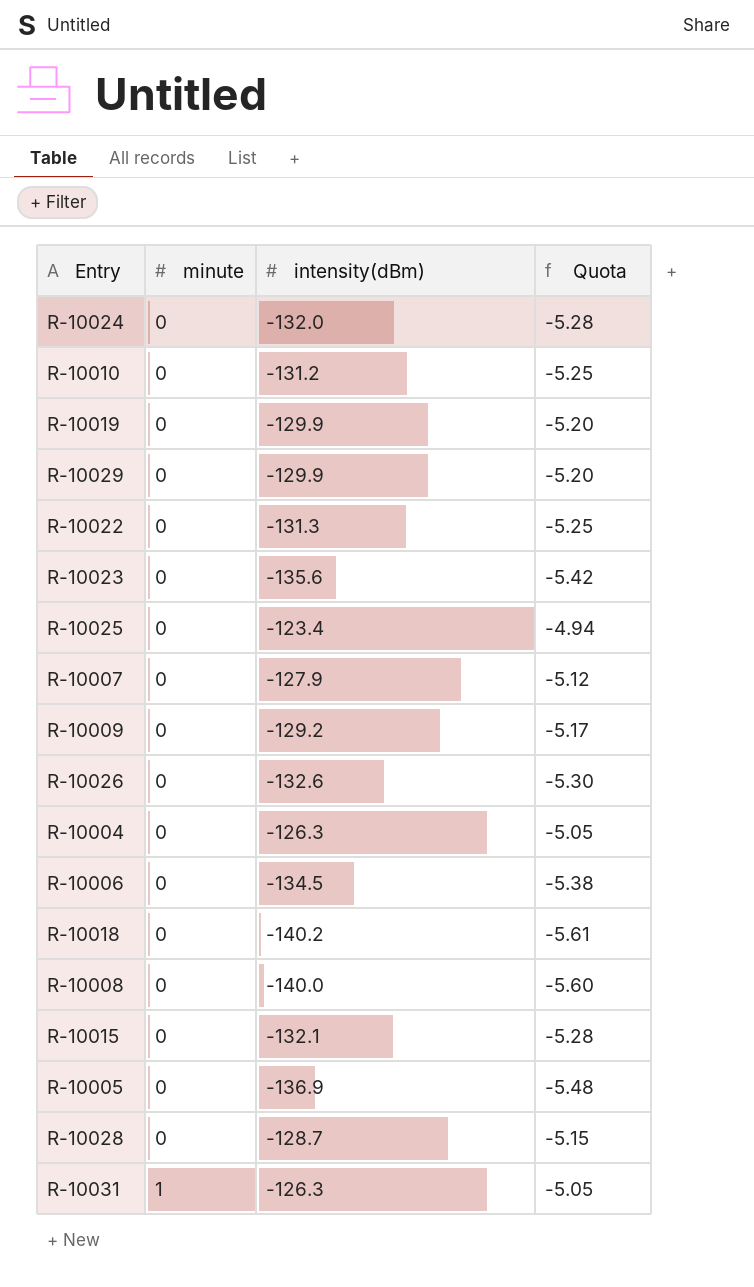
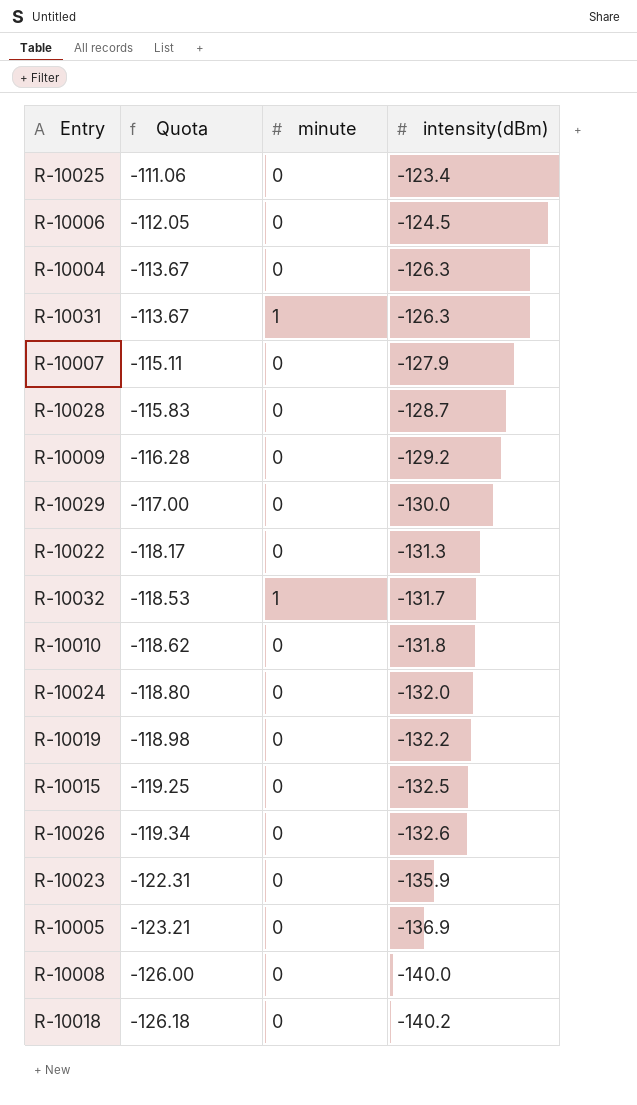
row order: minute ascending -> Quota descending
column Quota | formula: [intensity(dBm)] * 0.04 -> [intensity(dBm)] * 0.9
column Quota | position: 4 -> 2
R-10006 | intensity(dBm): -134.5 -> -124.5
R-10029 | intensity(dBm): -129.9 -> -130.0
row R-10032: none -> -118.53 | 1 | -131.7
R-10010 | intensity(dBm): -131.2 -> -131.8
R-10019 | intensity(dBm): -129.9 -> -132.2
R-10015 | intensity(dBm): -132.1 -> -132.5
R-10023 | intensity(dBm): -135.6 -> -135.9

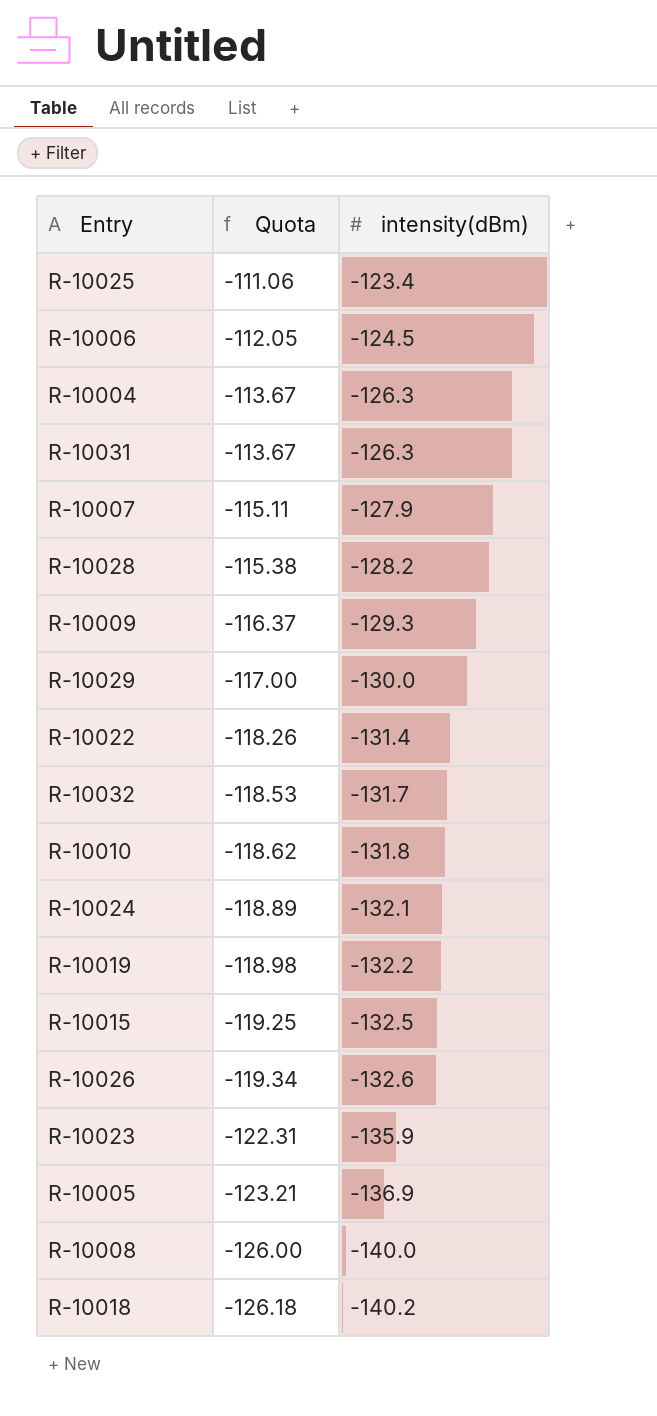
column minute | position: 3 -> none
R-10028 | Quota: -115.83 -> -115.38
R-10028 | intensity(dBm): -128.7 -> -128.2
R-10009 | Quota: -116.28 -> -116.37
R-10009 | intensity(dBm): -129.2 -> -129.3
R-10022 | Quota: -118.17 -> -118.26
R-10022 | intensity(dBm): -131.3 -> -131.4
R-10024 | Quota: -118.80 -> -118.89
R-10024 | intensity(dBm): -132.0 -> -132.1

